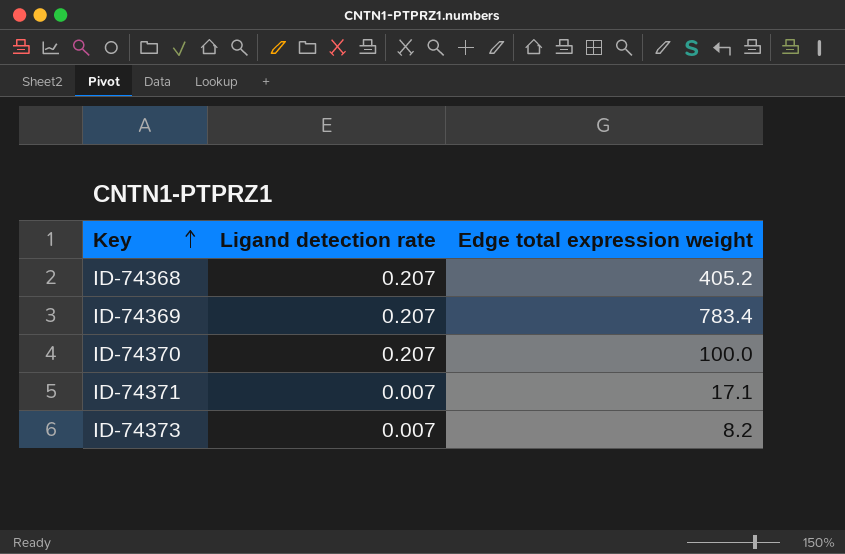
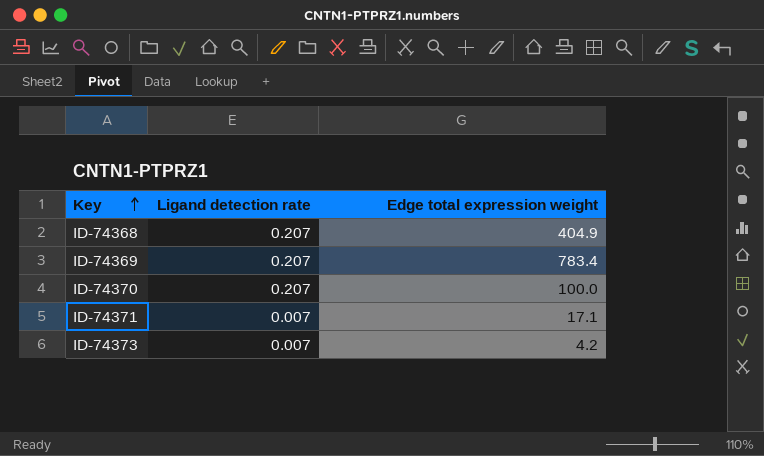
ID-74368 | Edge total expression weight: 405.2 -> 404.9
ID-74373 | Edge total expression weight: 8.2 -> 4.2

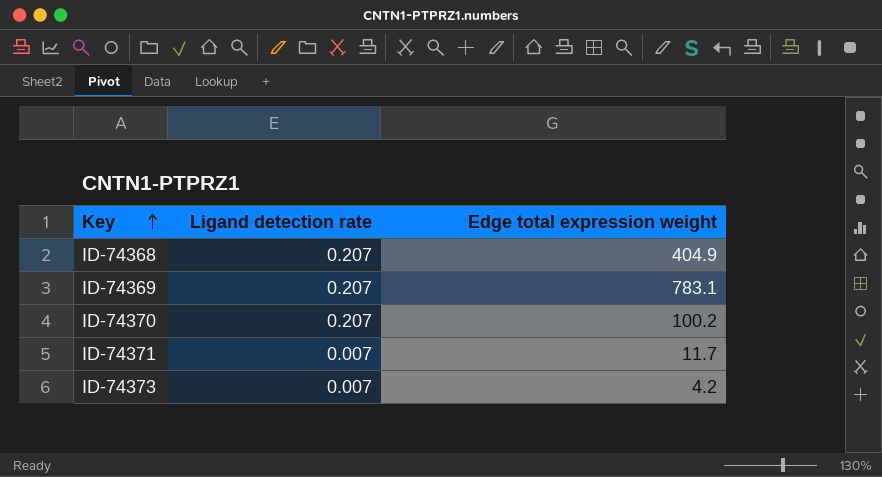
ID-74369 | Edge total expression weight: 783.4 -> 783.1
ID-74370 | Edge total expression weight: 100.0 -> 100.2
ID-74371 | Edge total expression weight: 17.1 -> 11.7

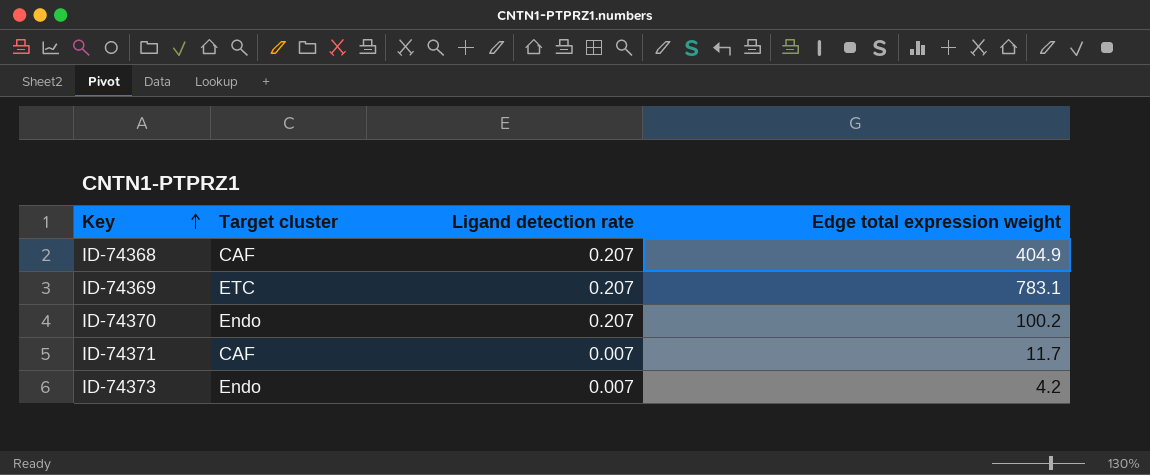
column Target cluster | position: none -> 2

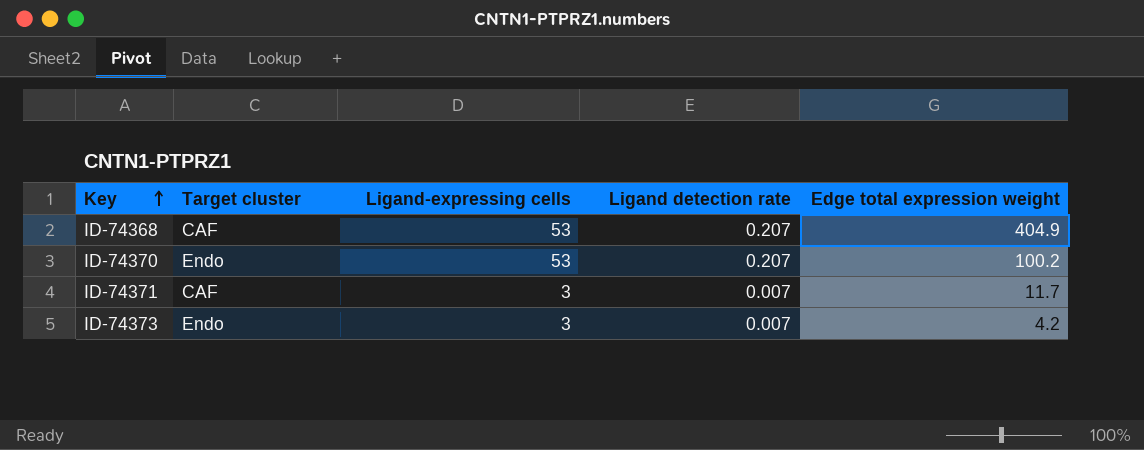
column Ligand-expressing cells | position: none -> 3
row ID-74369: ETC | 0.207 | 783.1 -> none

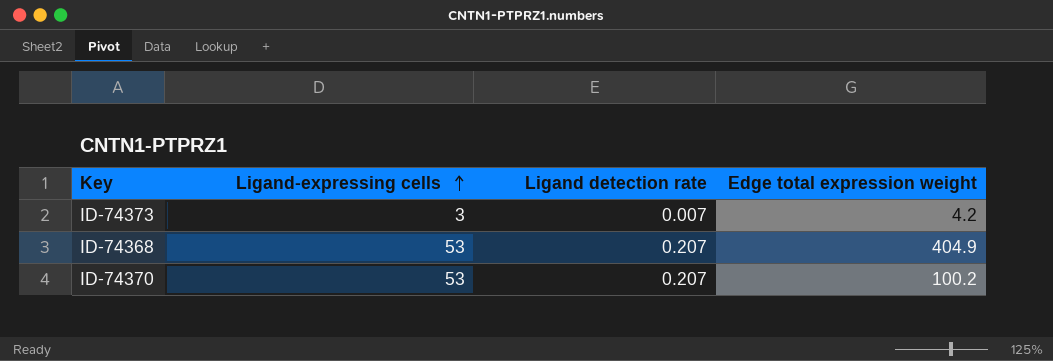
row order: Key ascending -> Ligand-expressing cells ascending
column Target cluster | position: 2 -> none
row ID-74371: CAF | 3 | 0.007 | 11.7 -> none

